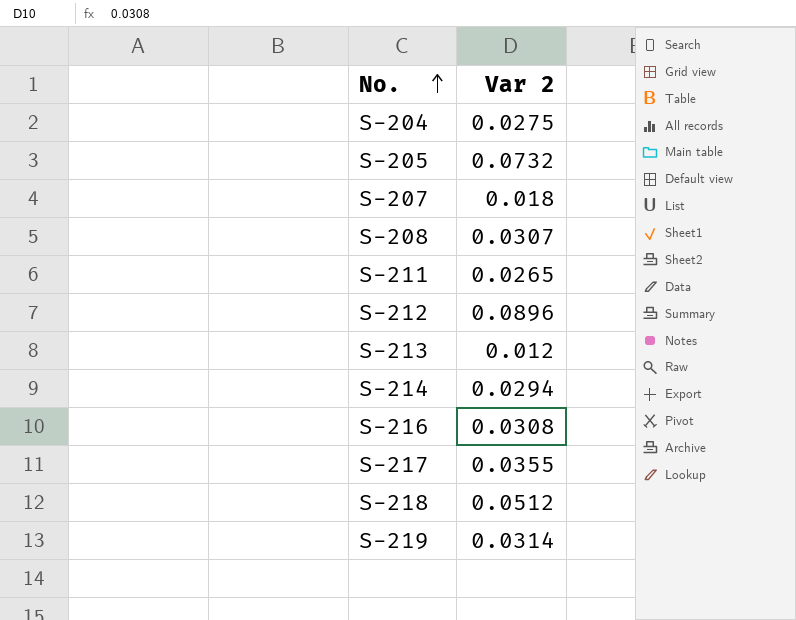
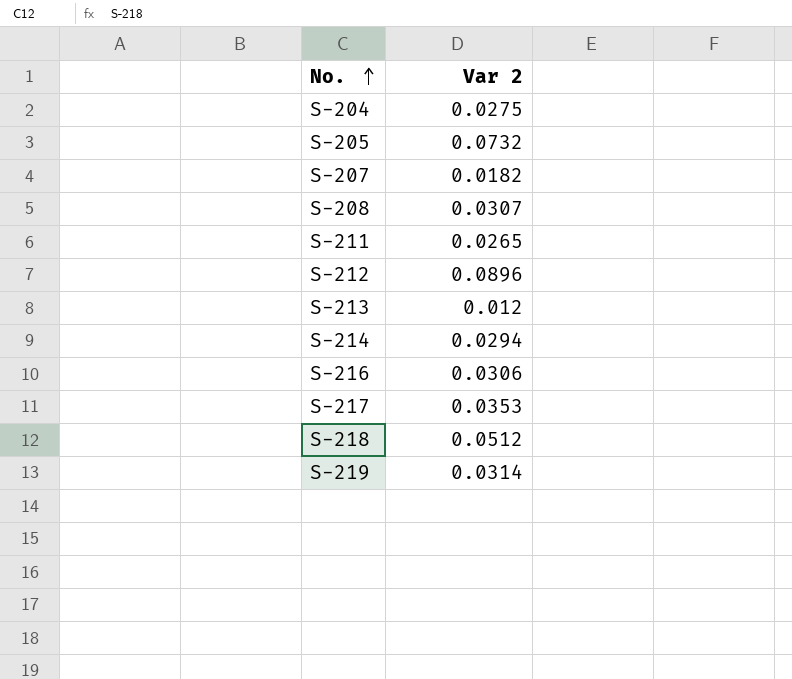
S-207 | Var 2: 0.018 -> 0.0182
S-216 | Var 2: 0.0308 -> 0.0306
S-217 | Var 2: 0.0355 -> 0.0353

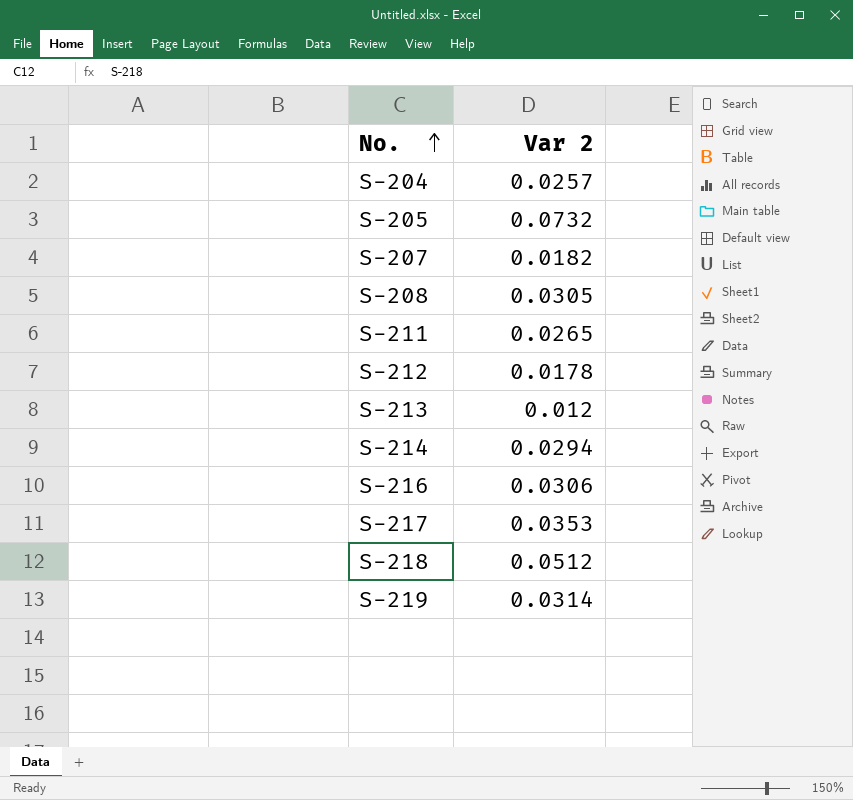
S-204 | Var 2: 0.0275 -> 0.0257
S-208 | Var 2: 0.0307 -> 0.0305
S-212 | Var 2: 0.0896 -> 0.0178

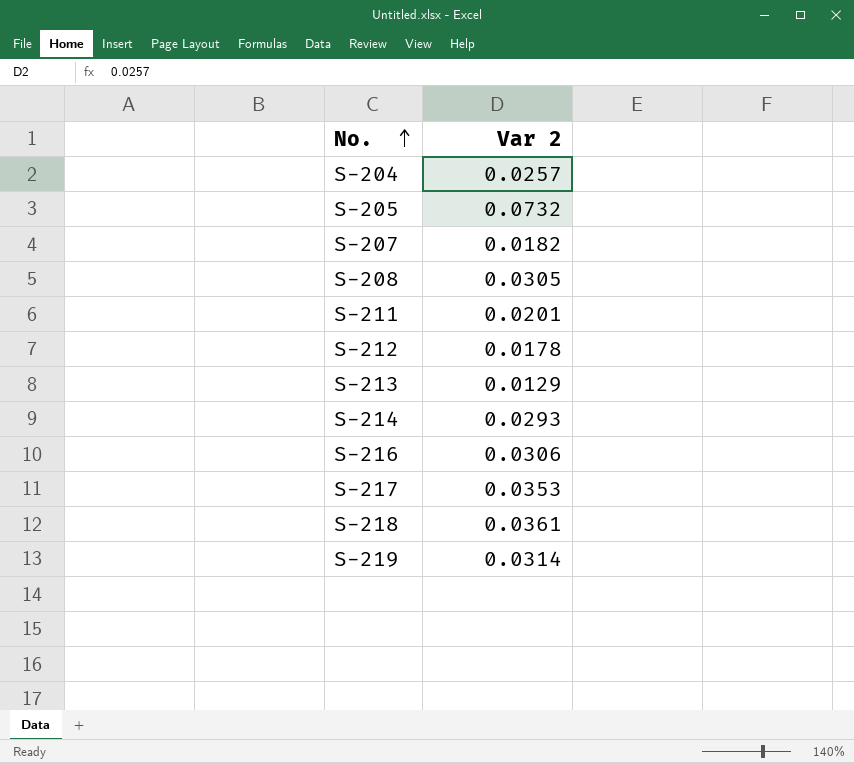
S-211 | Var 2: 0.0265 -> 0.0201
S-213 | Var 2: 0.012 -> 0.0129
S-214 | Var 2: 0.0294 -> 0.0293
S-218 | Var 2: 0.0512 -> 0.0361

